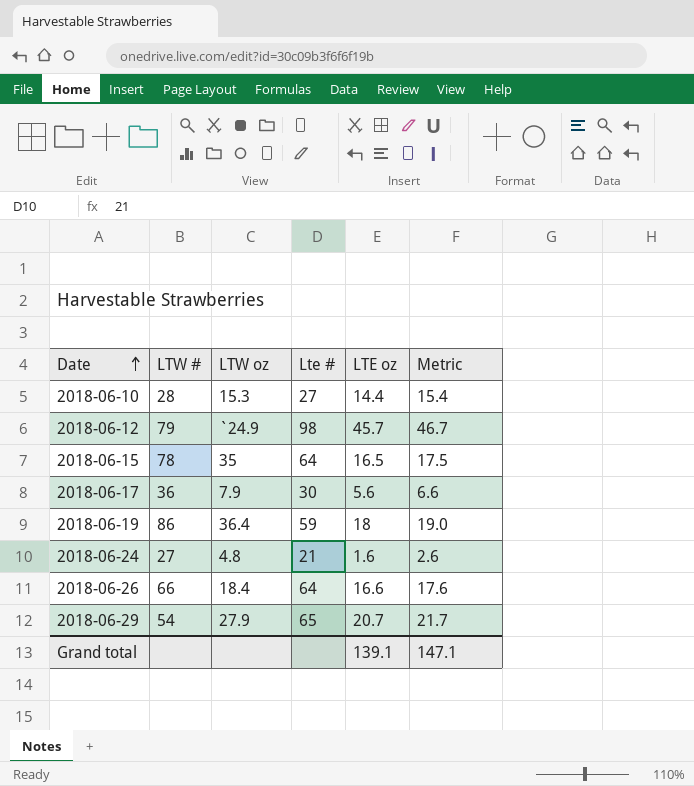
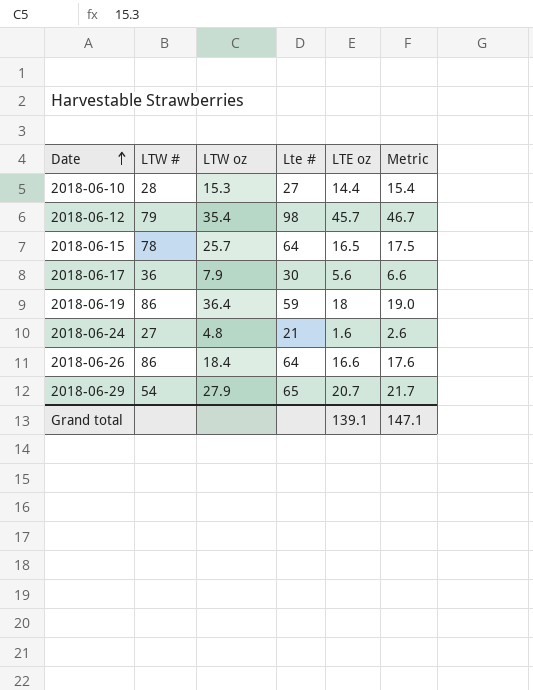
2018-06-12 | LTW oz: `24.9 -> 35.4
2018-06-15 | LTW oz: 35 -> 25.7
2018-06-26 | LTW #: 66 -> 86

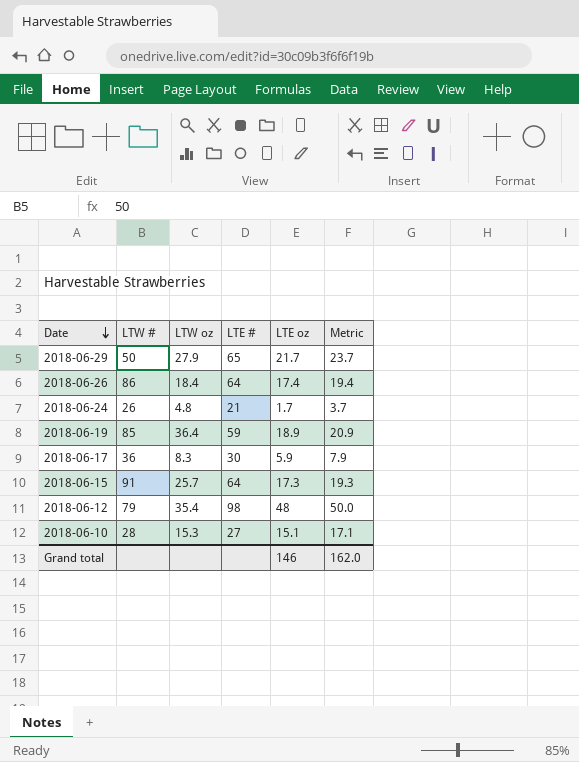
row order: Date ascending -> Date descending
column name: Lte # -> LTE #
column Metric | formula: [LTE oz] + 1 -> [LTE oz] + 2
2018-06-29 | LTW #: 54 -> 50
2018-06-29 | LTE oz: 20.7 -> 21.7
2018-06-26 | LTE oz: 16.6 -> 17.4
2018-06-24 | LTW #: 27 -> 26
2018-06-24 | LTE oz: 1.6 -> 1.7
2018-06-19 | LTW #: 86 -> 85
2018-06-19 | LTE oz: 18 -> 18.9
2018-06-17 | LTW oz: 7.9 -> 8.3
2018-06-17 | LTE oz: 5.6 -> 5.9
2018-06-15 | LTW #: 78 -> 91
2018-06-15 | LTE oz: 16.5 -> 17.3
2018-06-12 | LTE oz: 45.7 -> 48
2018-06-10 | LTE oz: 14.4 -> 15.1
Grand total | LTE oz: 139.1 -> 146
Grand total | Metric: 147.1 -> 162.0

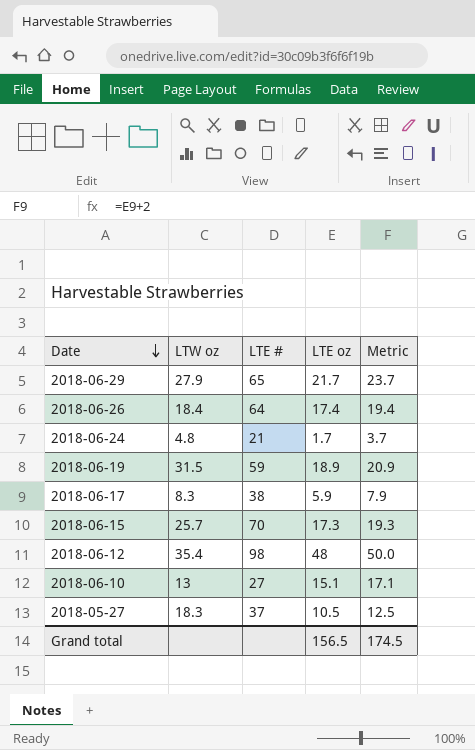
column LTW # | position: 2 -> none
2018-06-19 | LTW oz: 36.4 -> 31.5
2018-06-17 | LTE #: 30 -> 38
2018-06-15 | LTE #: 64 -> 70
2018-06-10 | LTW oz: 15.3 -> 13
row 2018-05-27: none -> 18.3 | 37 | 10.5 | 12.5
Grand total | LTE oz: 146 -> 156.5
Grand total | Metric: 162.0 -> 174.5

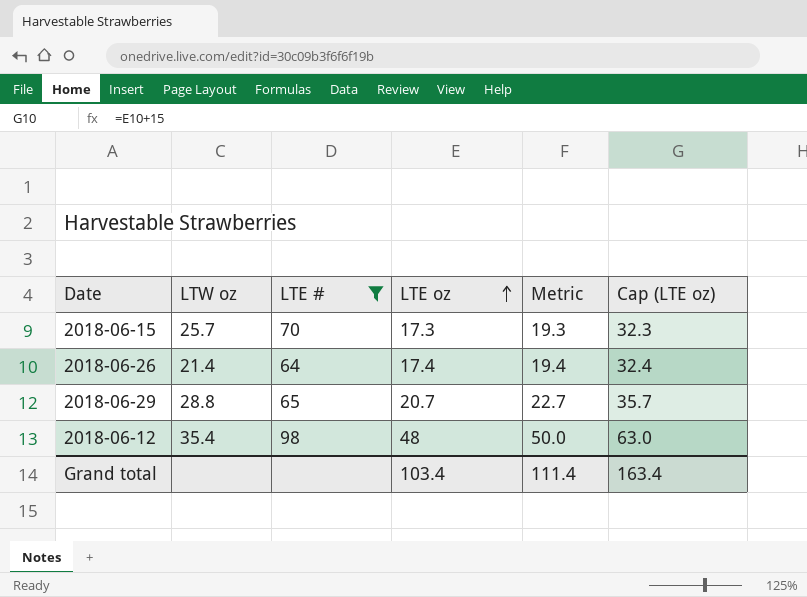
filter: none -> LTE # >= 64
row order: Date descending -> LTE oz ascending
column Cap (LTE oz) | formula: none -> [LTE oz] + 15
2018-06-26 | LTW oz: 18.4 -> 21.4
2018-06-29 | LTW oz: 27.9 -> 28.8
2018-06-29 | LTE oz: 21.7 -> 20.7
2018-06-29 | Metric: 23.7 -> 22.7
Grand total | LTE oz: 156.5 -> 103.4
Grand total | Metric: 174.5 -> 111.4

